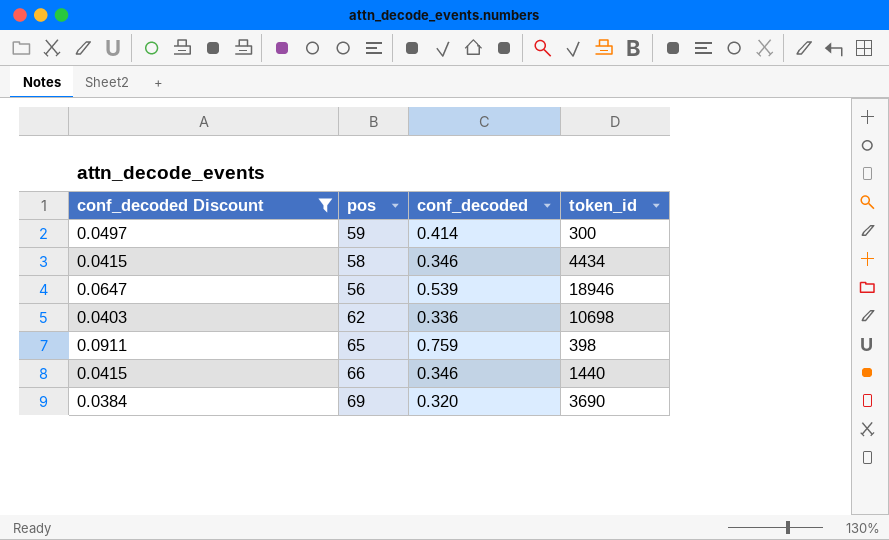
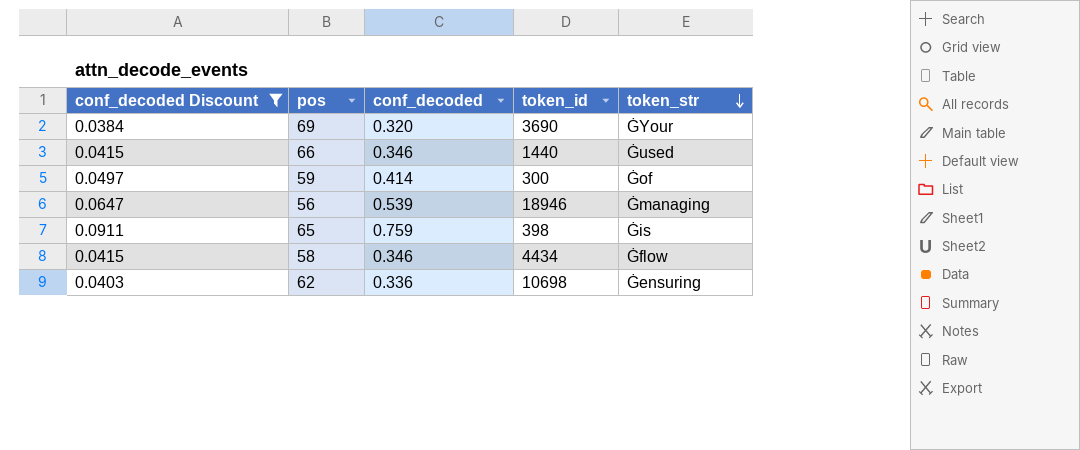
row order: none -> token_str descending
column token_str | position: none -> 5

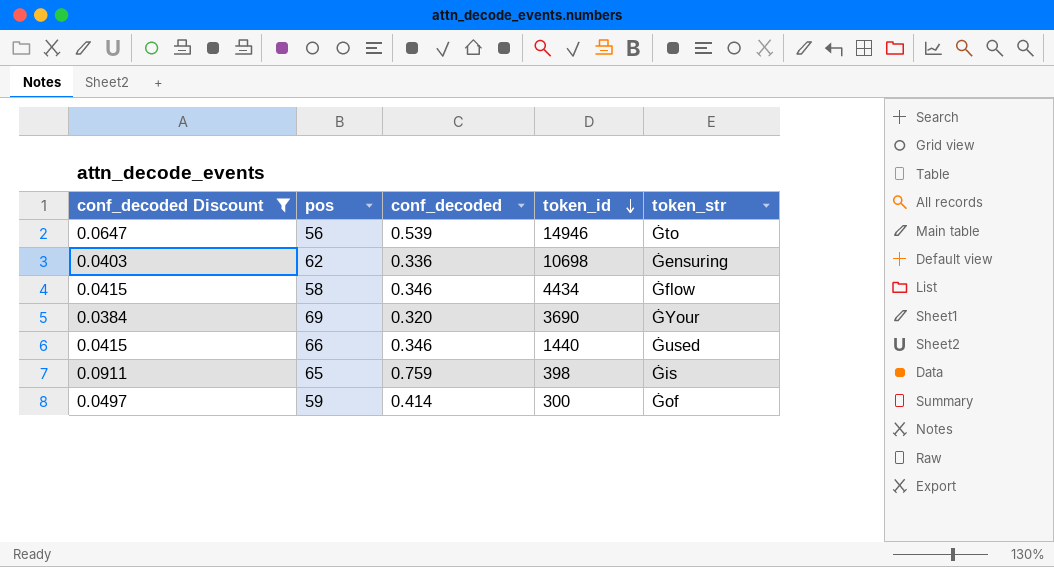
row order: token_str descending -> token_id descending
56 | token_id: 18946 -> 14946
56 | token_str: Ġmanaging -> Ġto

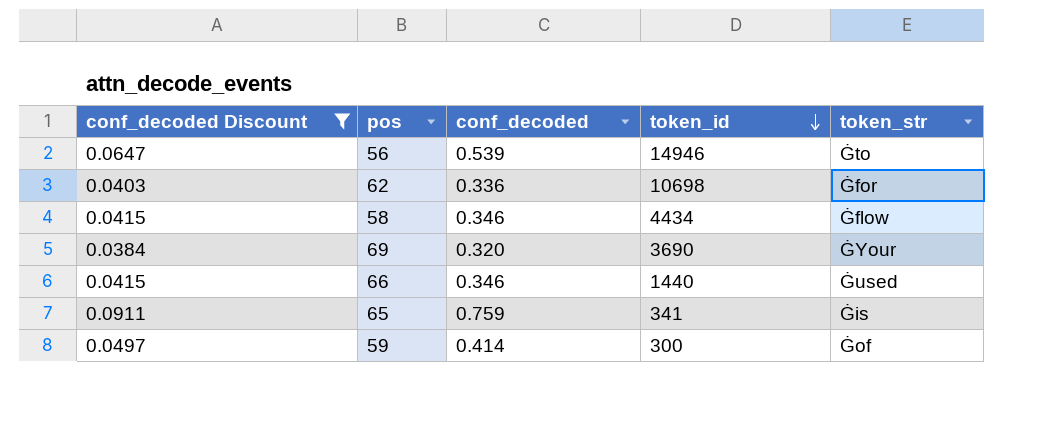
62 | token_str: Ġensuring -> Ġfor
65 | token_id: 398 -> 341

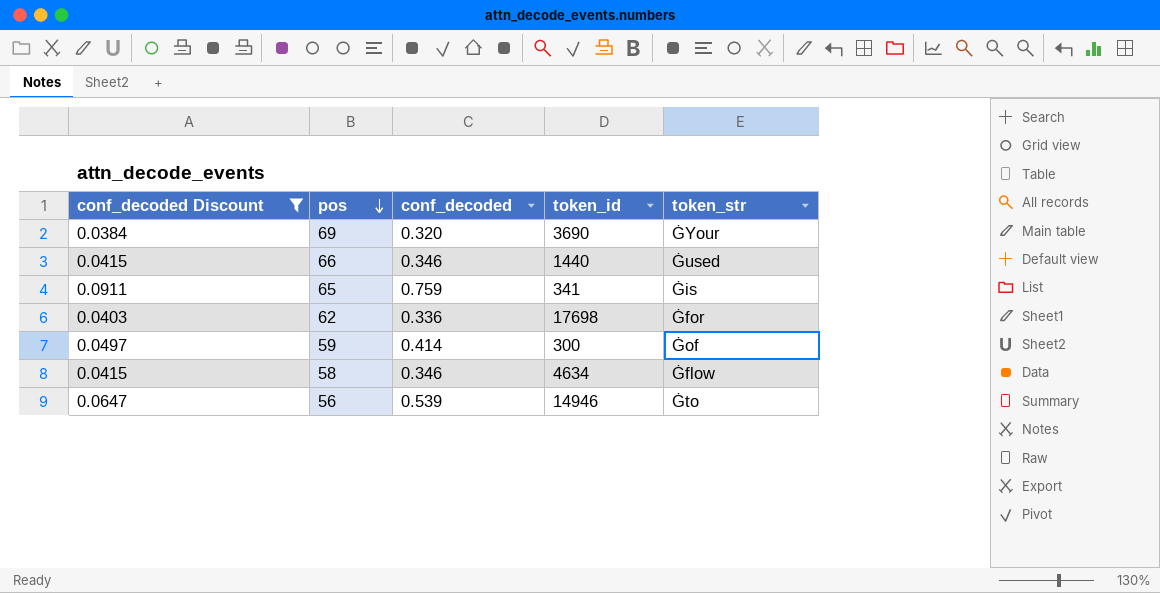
row order: token_id descending -> pos descending
62 | token_id: 10698 -> 17698
58 | token_id: 4434 -> 4634

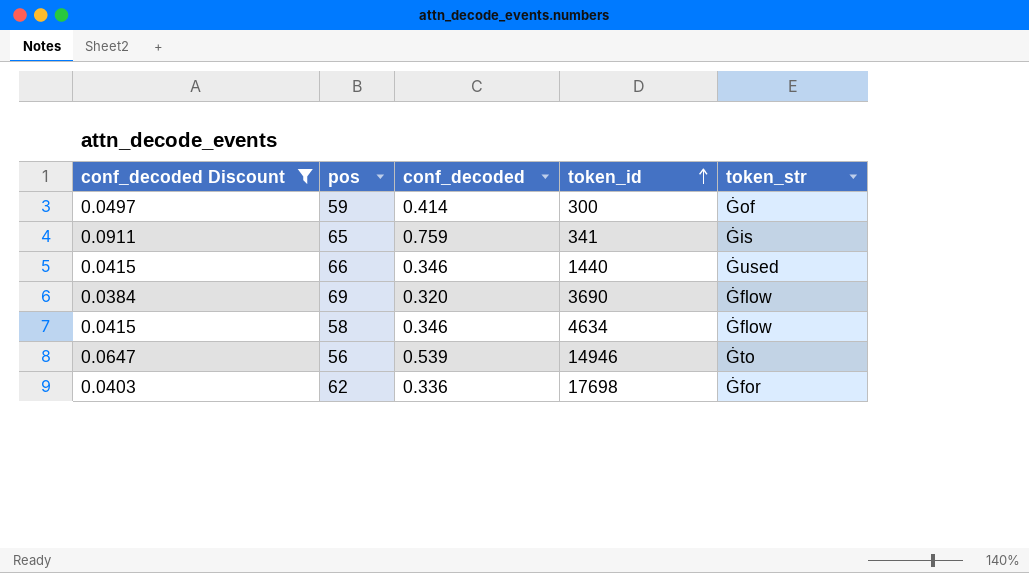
row order: pos descending -> token_id ascending
69 | token_str: ĠYour -> Ġflow

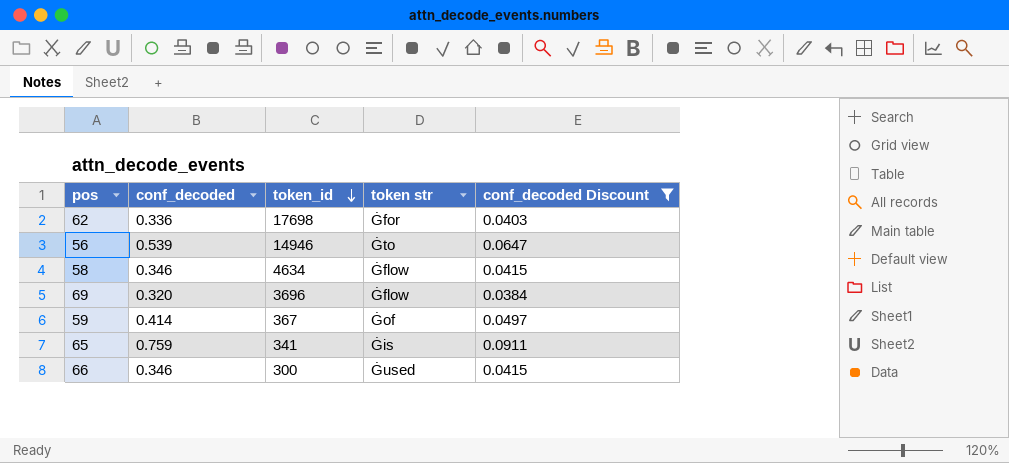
row order: token_id ascending -> token_id descending
column name: token_str -> token str
column conf_decoded Discount | position: 1 -> 5
69 | token_id: 3690 -> 3696
59 | token_id: 300 -> 367
66 | token_id: 1440 -> 300

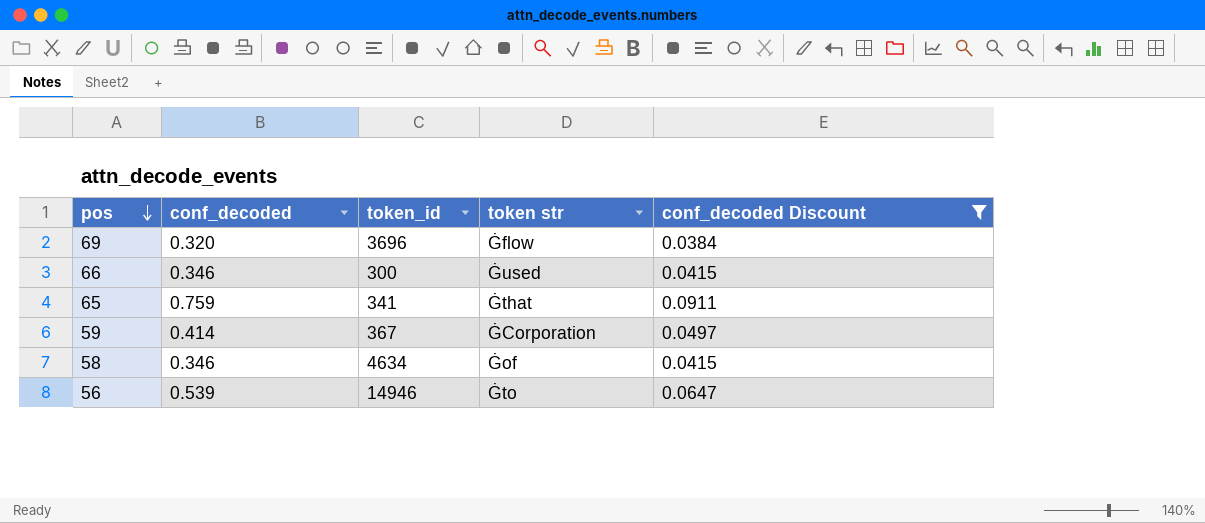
row order: token_id descending -> pos descending
row 62: 0.336 | 17698 | Ġfor | 0.0403 -> none
65 | token str: Ġis -> Ġthat
59 | token str: Ġof -> ĠCorporation
58 | token str: Ġflow -> Ġof

